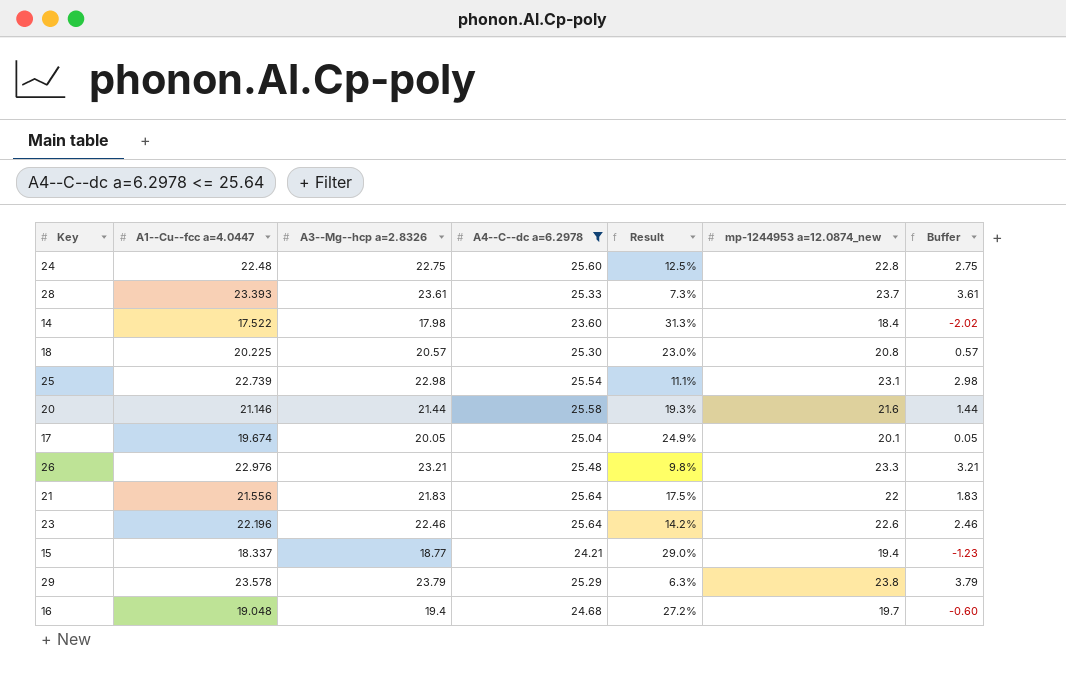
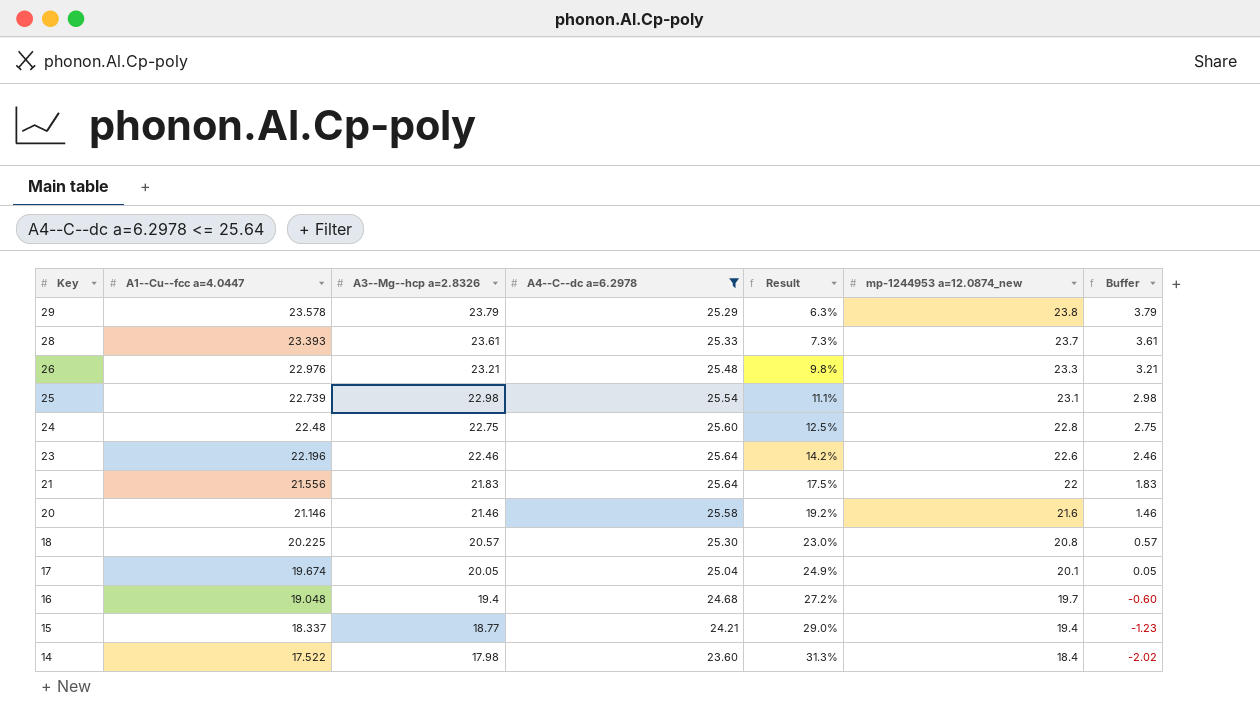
row order: none -> Key descending
20 | A3--Mg--hcp a=2.8326: 21.44 -> 21.46
20 | Result: 19.3% -> 19.2%
20 | Buffer: 1.44 -> 1.46

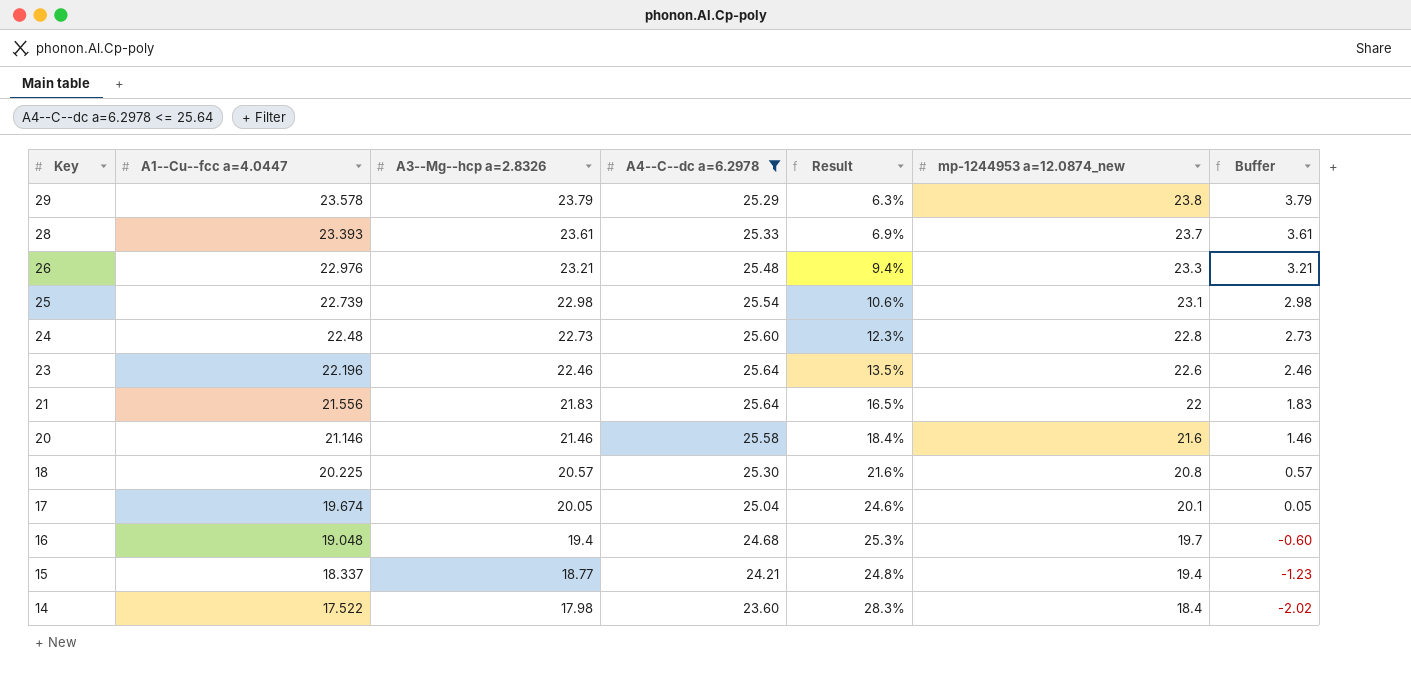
column Result | formula: ([A4--C--dc a=6.2978] - [A3--Mg--hcp a=2.8326]) / [A3--Mg--hcp a=2.8326] -> ([A4--C--dc a=6.2978] - [mp-1244953 a=12.0874_new]) / [mp-1244953 a=12.0874_new]
24 | A3--Mg--hcp a=2.8326: 22.75 -> 22.73
24 | Buffer: 2.75 -> 2.73

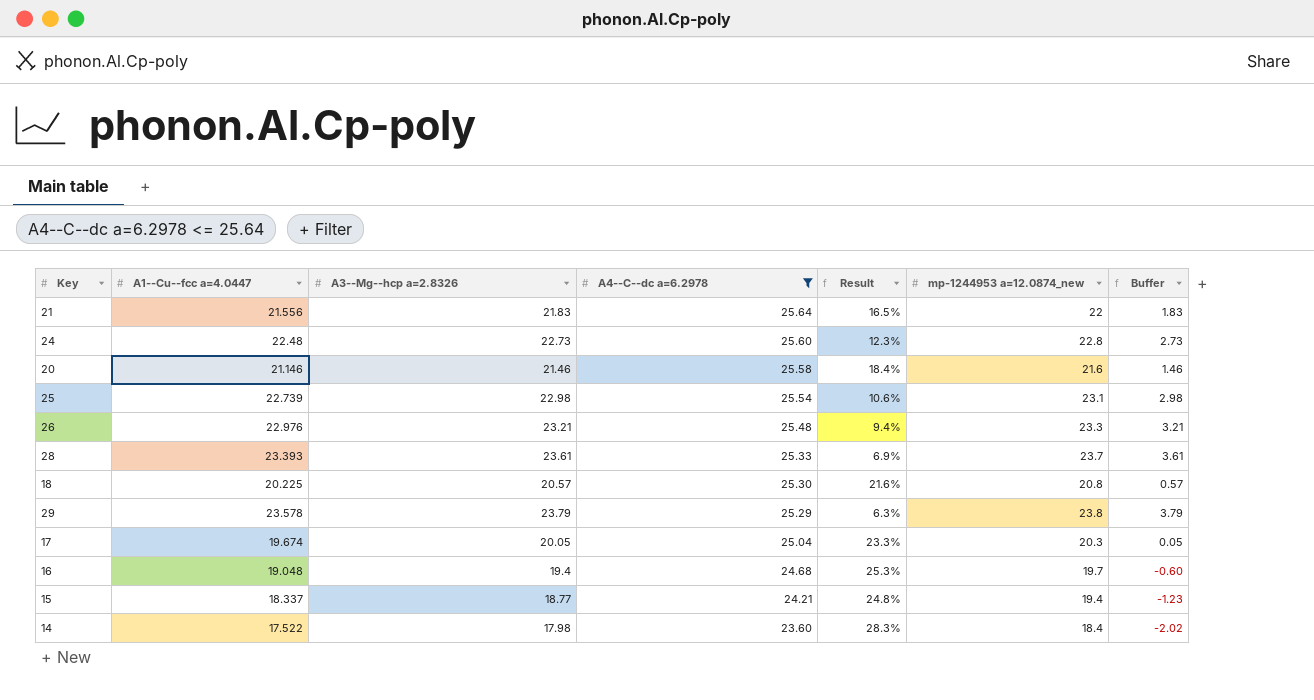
row order: Key descending -> A4--C--dc a=6.2978 descending
row 23: 22.196 | 22.46 | 25.64 | 13.5% | 22.6 | 2.46 -> none
17 | Result: 24.6% -> 23.3%
17 | mp-1244953 a=12.0874_new: 20.1 -> 20.3

